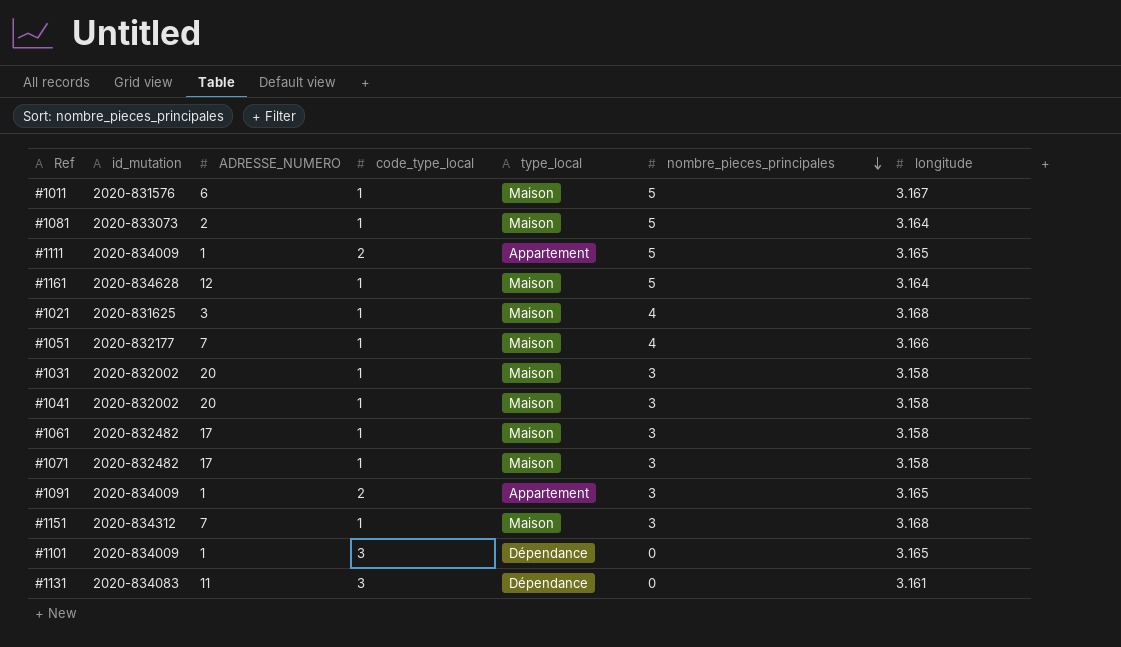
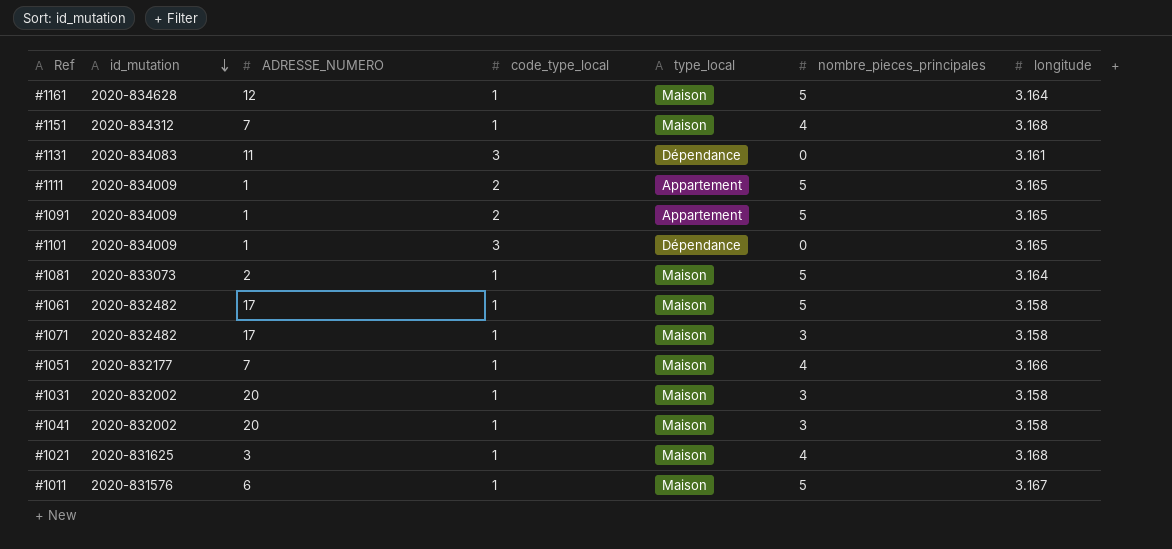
row order: nombre_pieces_principales descending -> id_mutation descending
#1151 | nombre_pieces_principales: 3 -> 4
#1091 | nombre_pieces_principales: 3 -> 5
#1061 | nombre_pieces_principales: 3 -> 5

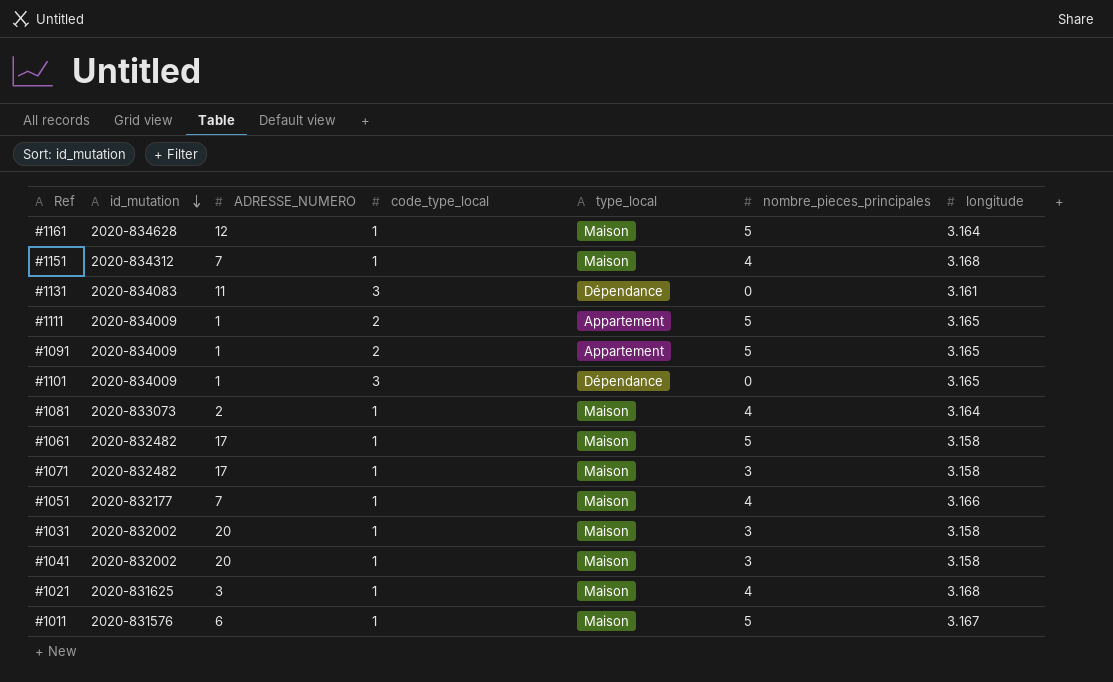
#1081 | nombre_pieces_principales: 5 -> 4

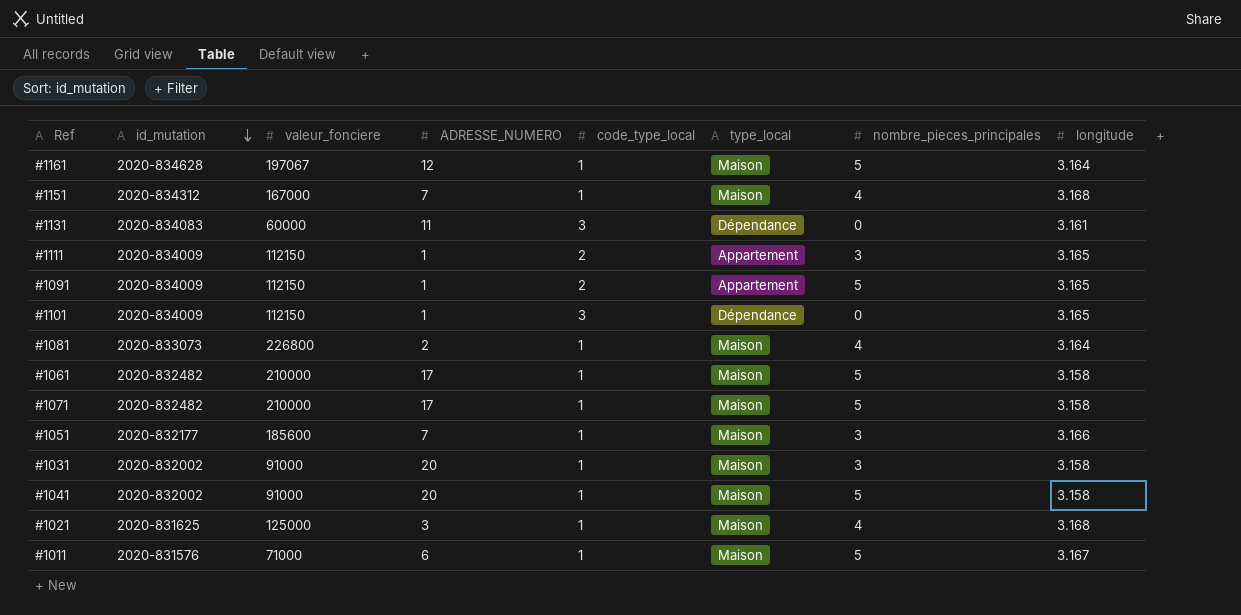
column valeur_fonciere | position: none -> 3
#1111 | nombre_pieces_principales: 5 -> 3
#1071 | nombre_pieces_principales: 3 -> 5
#1051 | nombre_pieces_principales: 4 -> 3
#1041 | nombre_pieces_principales: 3 -> 5

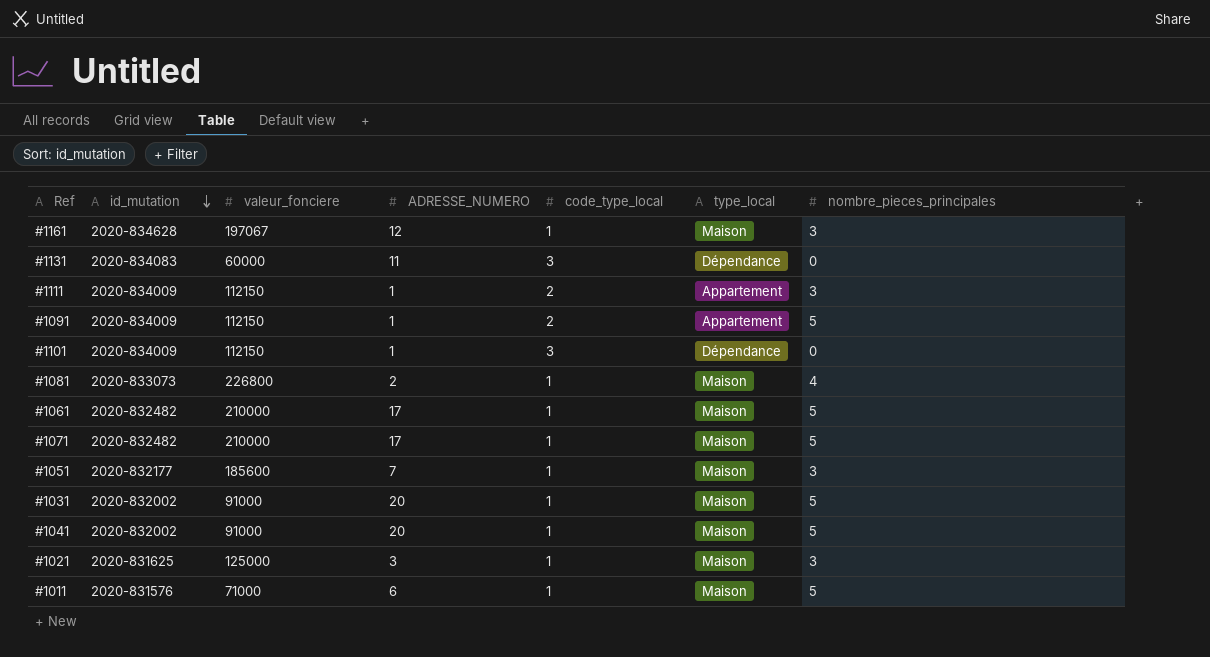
column longitude | position: 8 -> none
row #1151: 2020-834312 | 167000 | 7 | 1 | Maison | 4 | 3.168 -> none
#1161 | nombre_pieces_principales: 5 -> 3
#1031 | nombre_pieces_principales: 3 -> 5
#1021 | nombre_pieces_principales: 4 -> 3

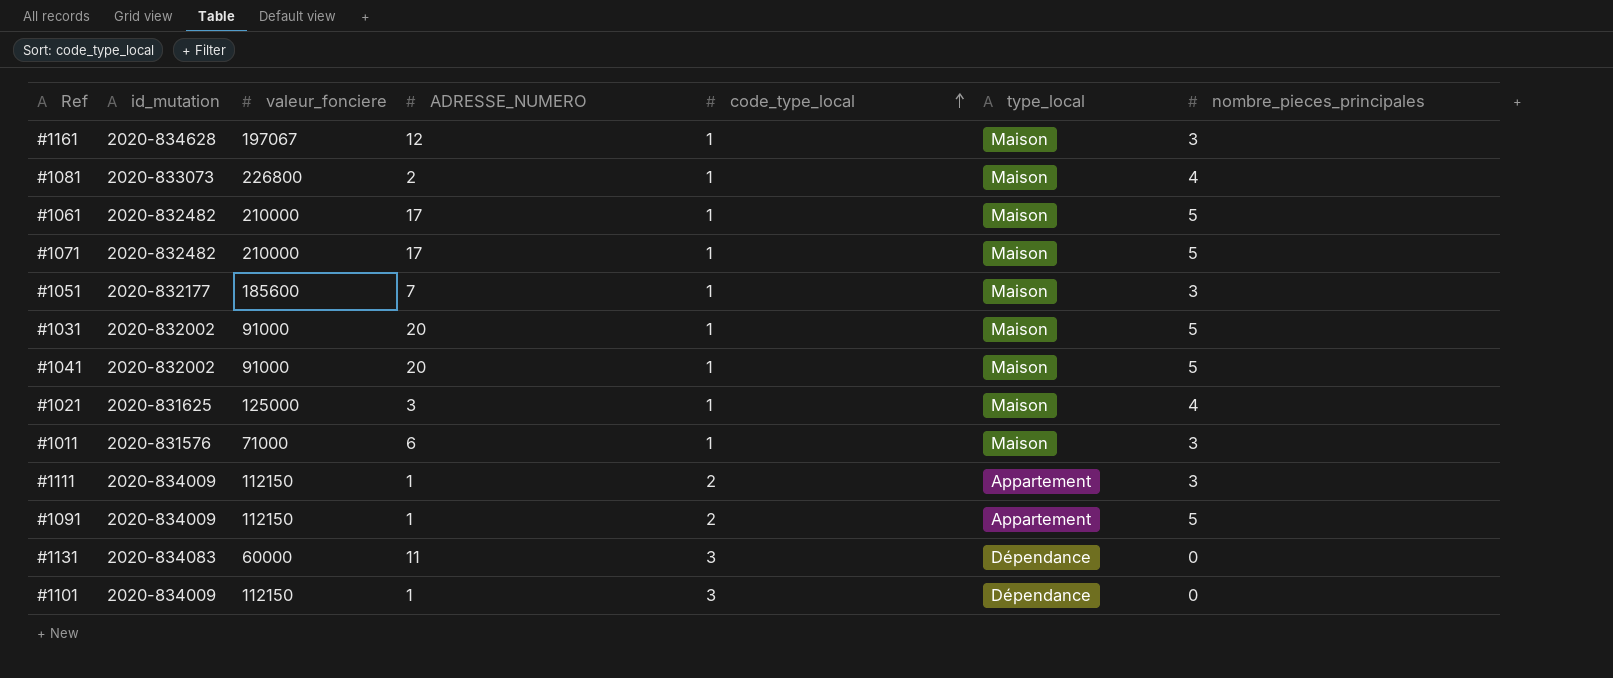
row order: id_mutation descending -> code_type_local ascending
#1021 | nombre_pieces_principales: 3 -> 4
#1011 | nombre_pieces_principales: 5 -> 3

